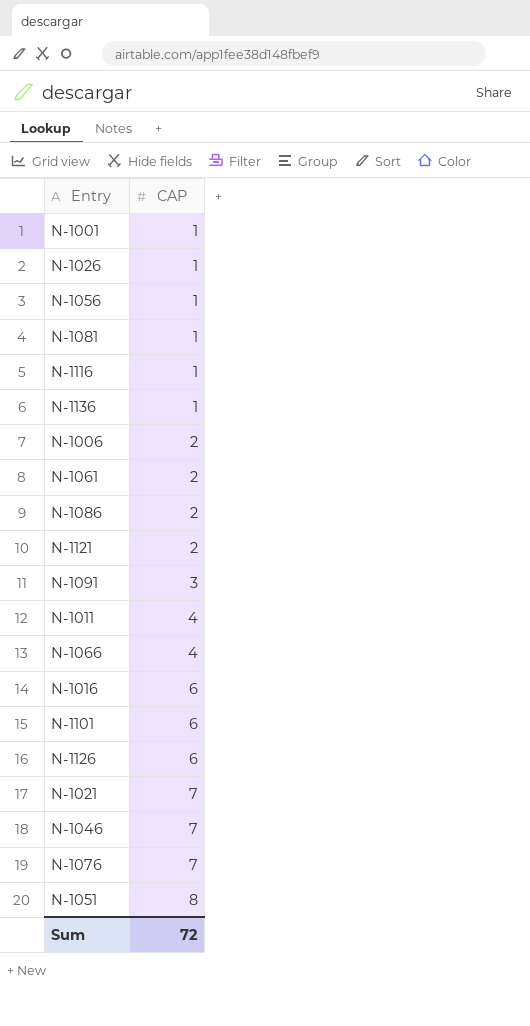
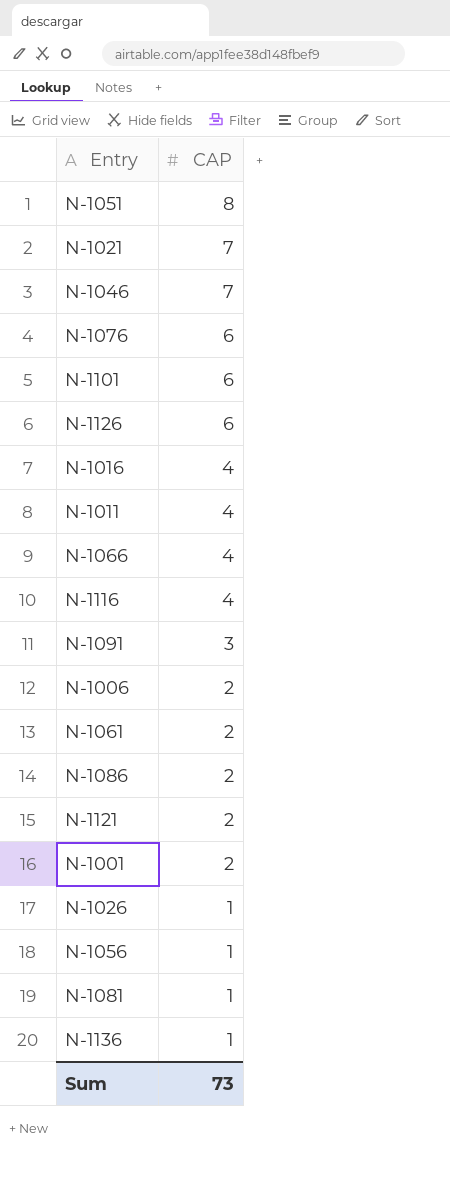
row order: CAP ascending -> CAP descending
N-1076 | CAP: 7 -> 6
N-1016 | CAP: 6 -> 4
N-1116 | CAP: 1 -> 4
N-1001 | CAP: 1 -> 2
Sum | CAP: 72 -> 73

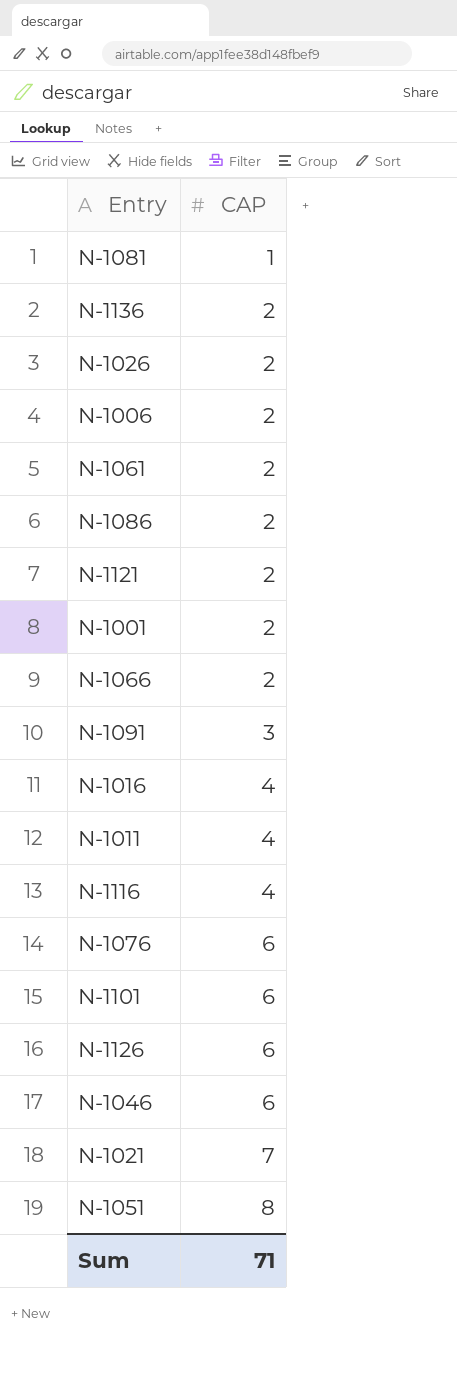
row order: CAP descending -> CAP ascending
row N-1056: 1 -> none
N-1136 | CAP: 1 -> 2
N-1026 | CAP: 1 -> 2
N-1066 | CAP: 4 -> 2
N-1046 | CAP: 7 -> 6
Sum | CAP: 73 -> 71

